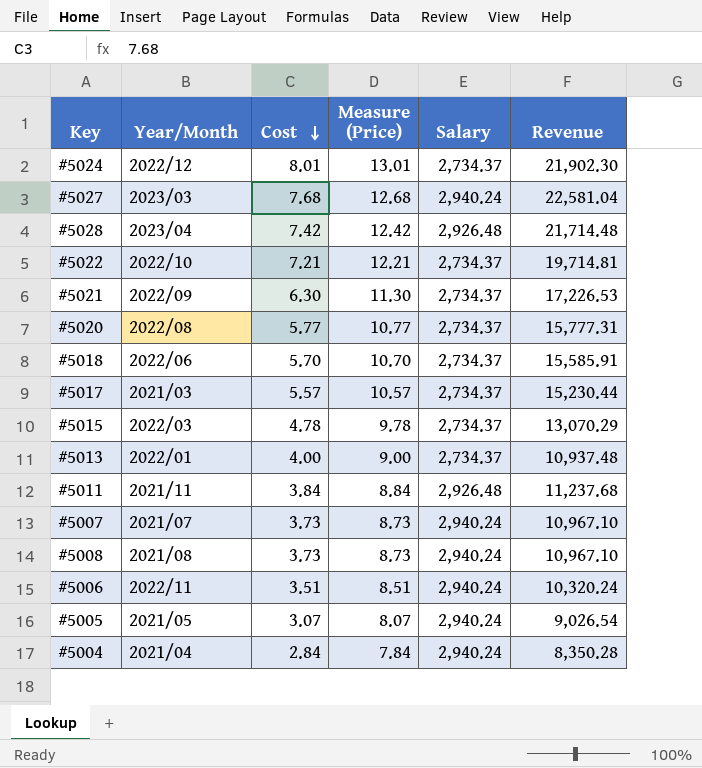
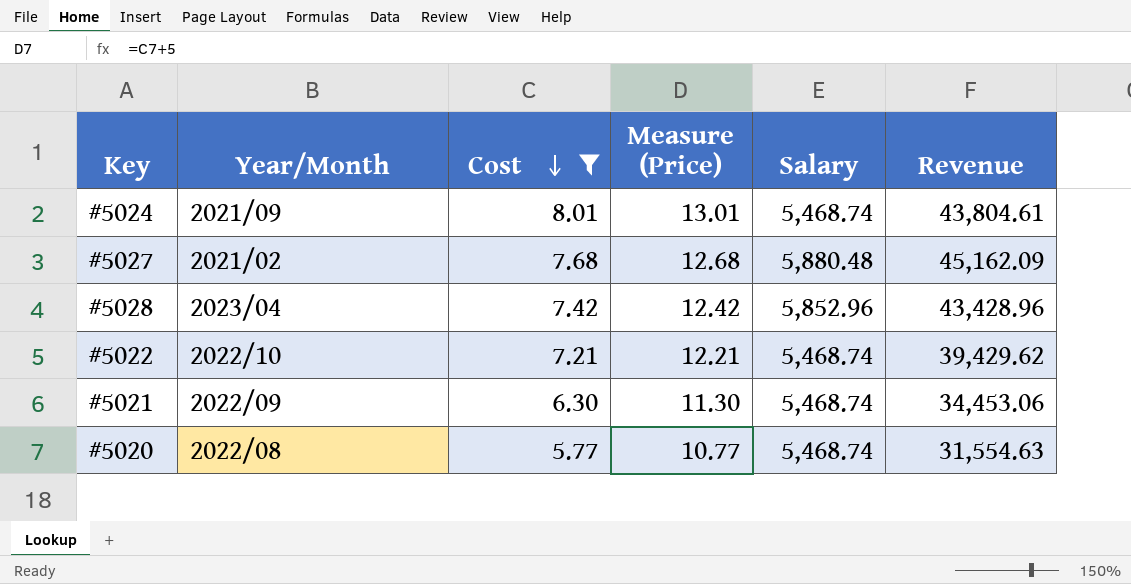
filter: none -> Cost >= 5.77
#5024 | Year/Month: 2022/12 -> 2021/09
#5024 | Salary: 2,734.37 -> 5,468.74
#5024 | Revenue: 21,902.30 -> 43,804.61
#5027 | Year/Month: 2023/03 -> 2021/02
#5027 | Salary: 2,940.24 -> 5,880.48
#5027 | Revenue: 22,581.04 -> 45,162.09
#5028 | Salary: 2,926.48 -> 5,852.96
#5028 | Revenue: 21,714.48 -> 43,428.96
#5022 | Salary: 2,734.37 -> 5,468.74
#5022 | Revenue: 19,714.81 -> 39,429.62
#5021 | Salary: 2,734.37 -> 5,468.74
#5021 | Revenue: 17,226.53 -> 34,453.06
#5020 | Salary: 2,734.37 -> 5,468.74
#5020 | Revenue: 15,777.31 -> 31,554.63

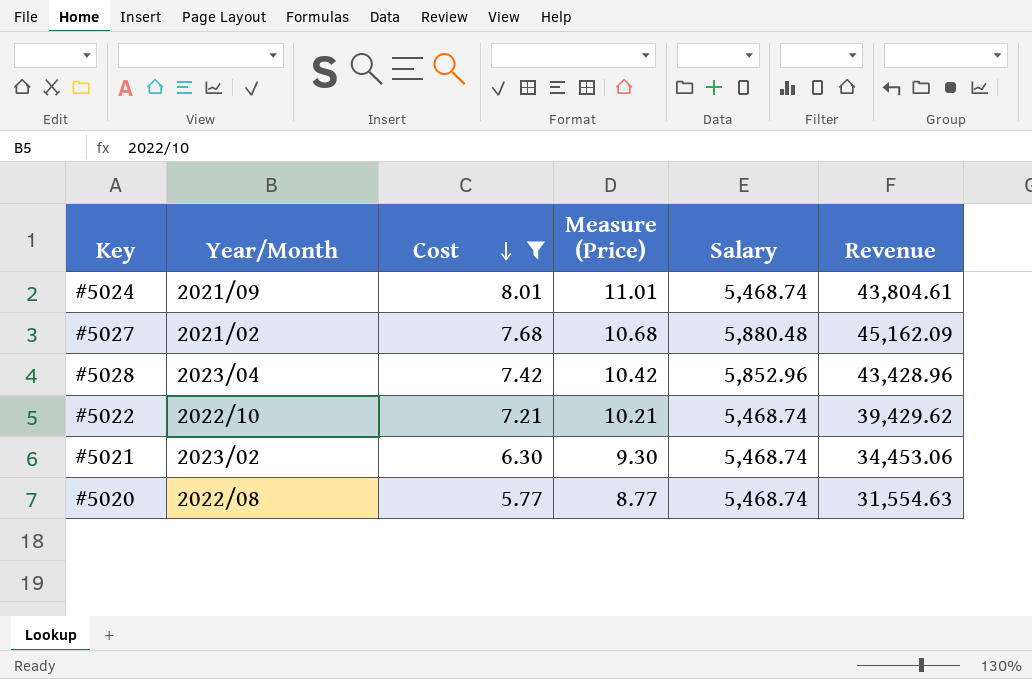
column Measure (Price) | formula: [Cost] + 5 -> [Cost] + 3
#5021 | Year/Month: 2022/09 -> 2023/02

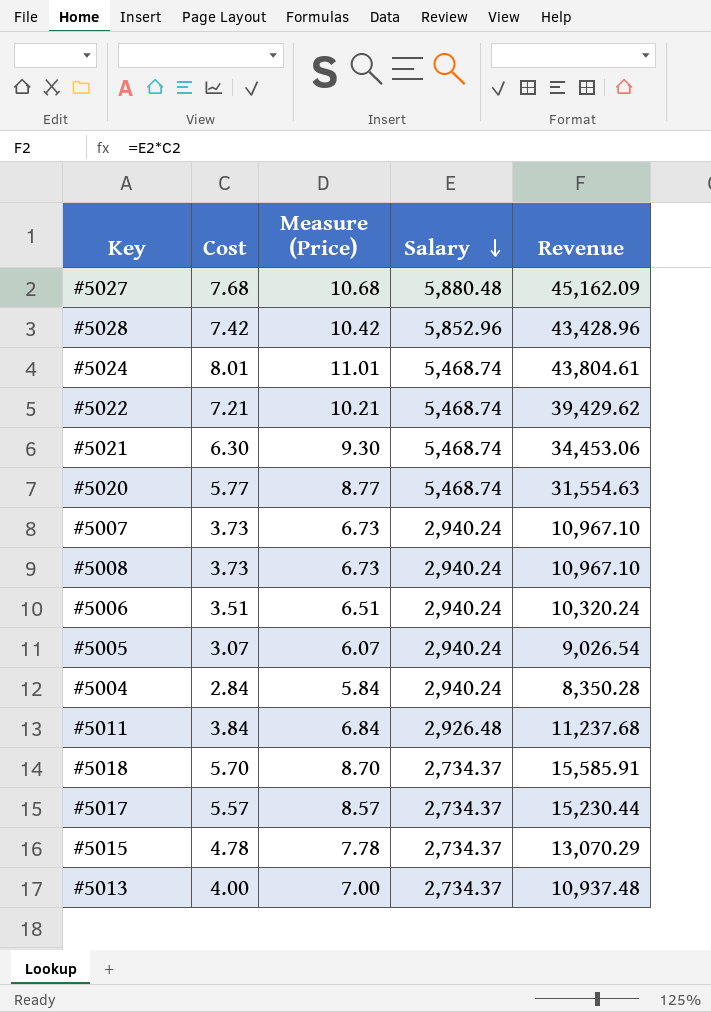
filter: Cost >= 5.77 -> none
row order: Cost descending -> Salary descending
column Year/Month | position: 2 -> none

